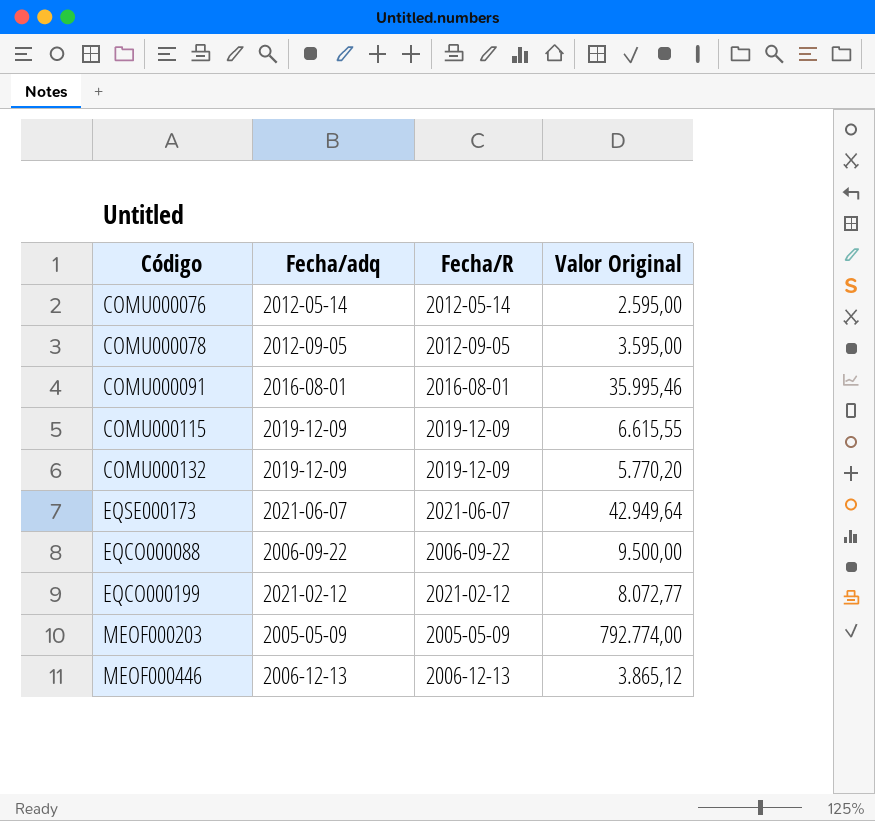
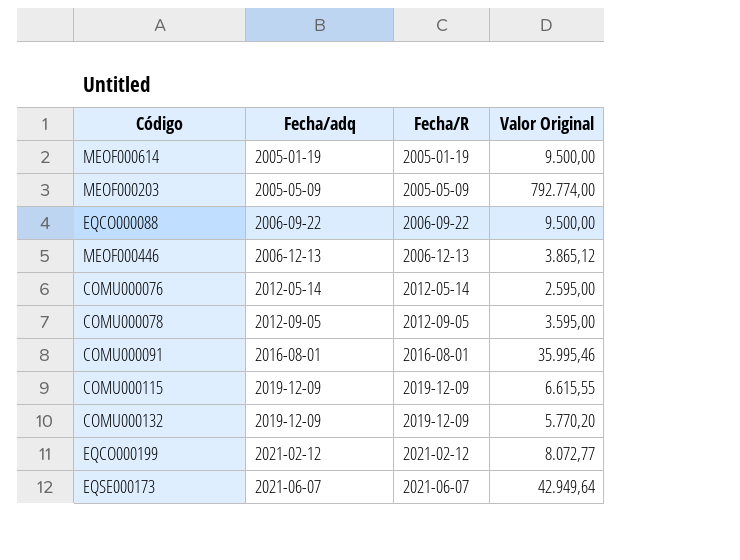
row order: none -> Fecha/adq ascending
row MEOF000614: none -> 2005-01-19 | 2005-01-19 | 9.500,00

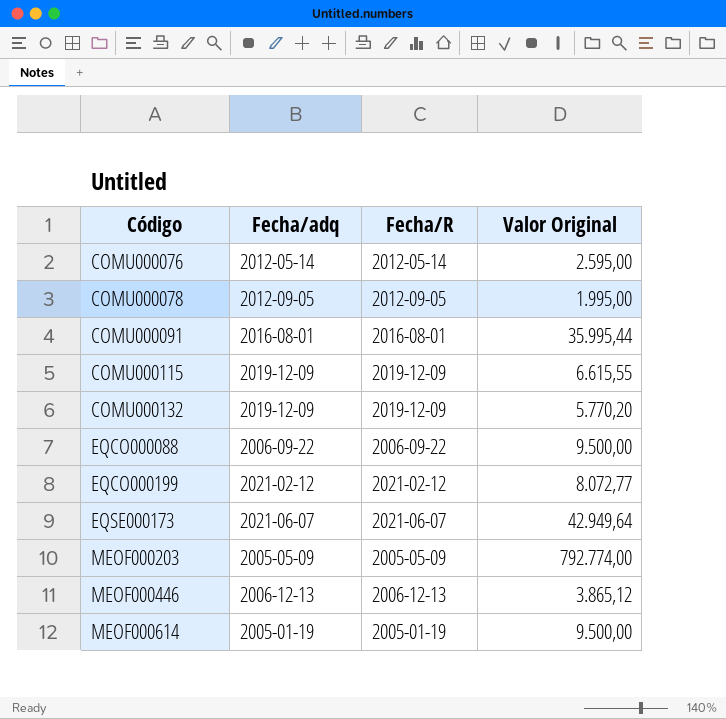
row order: Fecha/adq ascending -> Código ascending
COMU000078 | Valor Original: 3.595,00 -> 1.995,00
COMU000091 | Valor Original: 35.995,46 -> 35.995,44

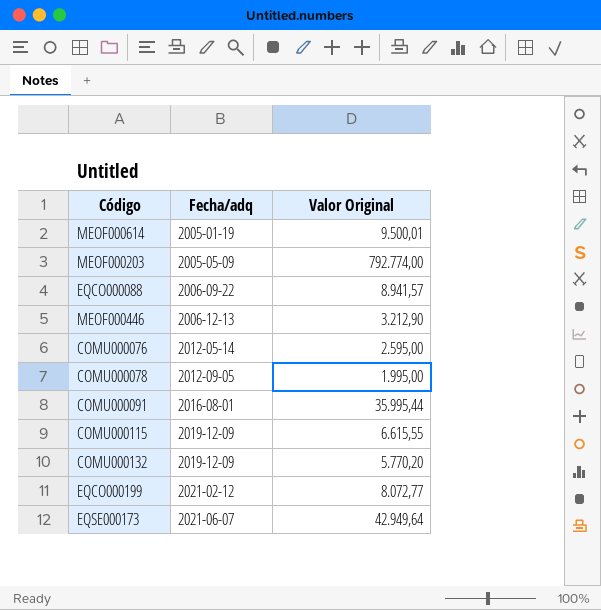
row order: Código ascending -> Fecha/adq ascending
column Fecha/R | position: 3 -> none
MEOF000614 | Valor Original: 9.500,00 -> 9.500,01
EQCO000088 | Valor Original: 9.500,00 -> 8.941,57
MEOF000446 | Valor Original: 3.865,12 -> 3.212,90

